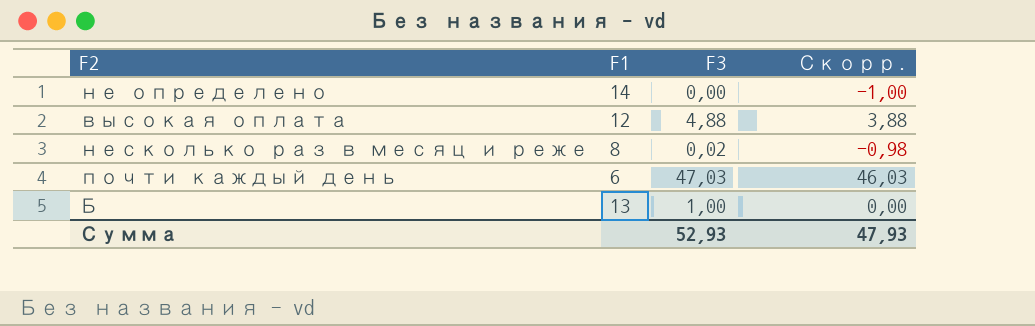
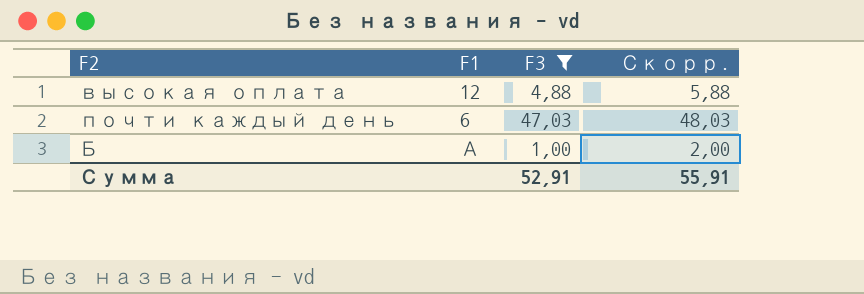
filter: none -> F3 >= 1,00
column Скорр. | formula: [F3] - 1 -> [F3] + 1
Б | F1: 13 -> А
Сумма | F3: 52,93 -> 52,91
Сумма | Скорр.: 47,93 -> 55,91

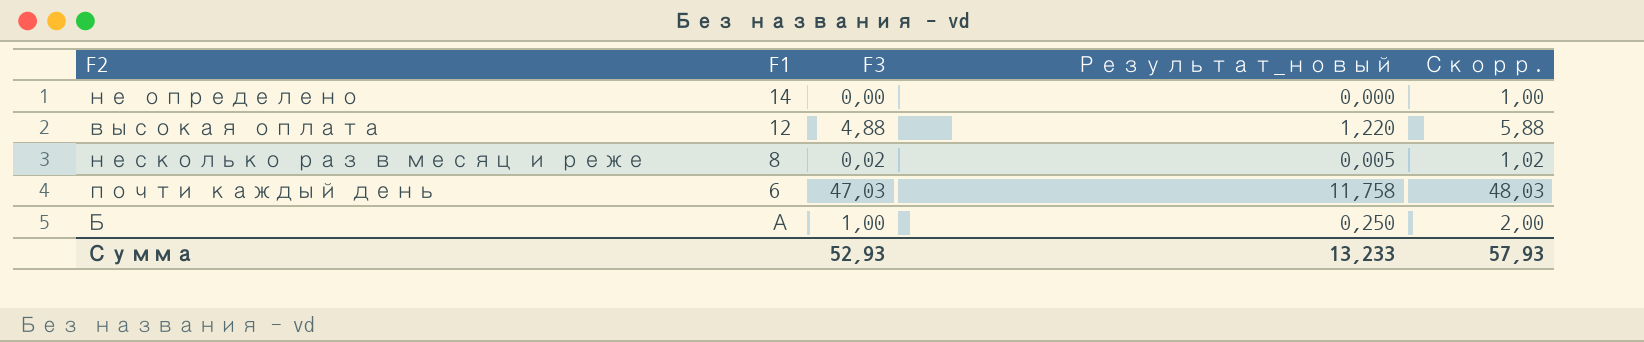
filter: F3 >= 1,00 -> none
column Результат_новый | formula: none -> [F3] * 0,25
Сумма | F3: 52,91 -> 52,93
Сумма | Скорр.: 55,91 -> 57,93

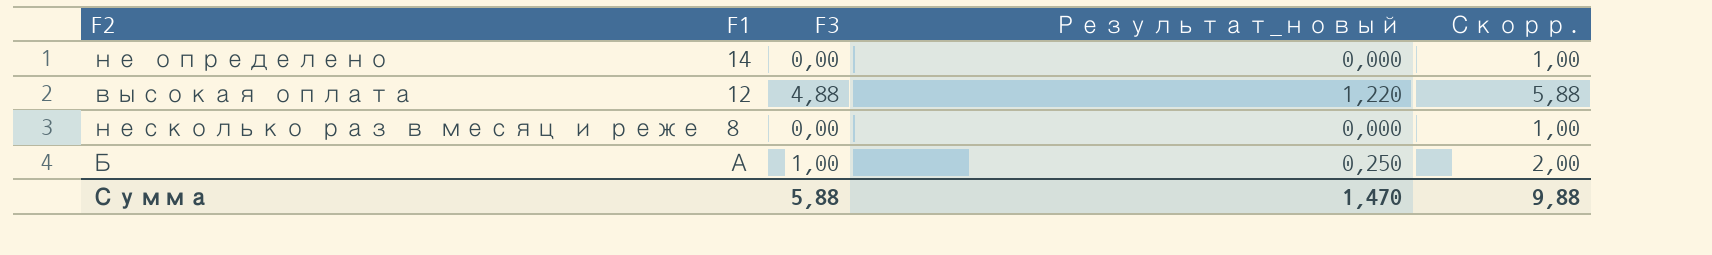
row почти каждый день: 6 | 47,03 | 11,758 | 48,03 -> none
несколько раз в месяц и реже | F3: 0,02 -> 0,00
несколько раз в месяц и реже | Результат_новый: 0,005 -> 0,000
несколько раз в месяц и реже | Скорр.: 1,02 -> 1,00
Сумма | F3: 52,93 -> 5,88
Сумма | Результат_новый: 13,233 -> 1,470
Сумма | Скорр.: 57,93 -> 9,88

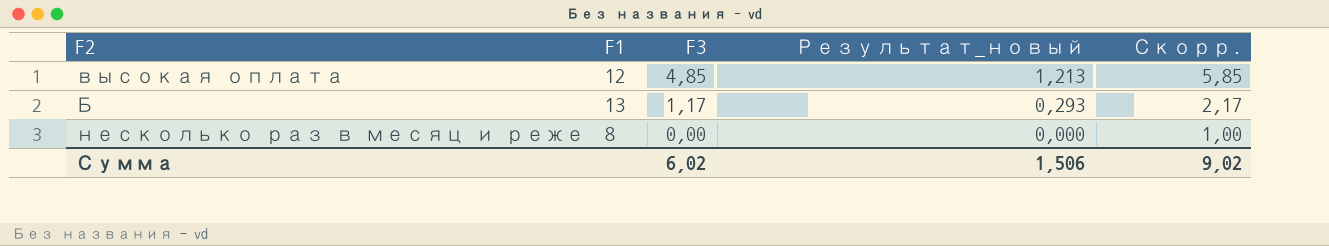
row order: none -> F3 descending
row не определено: 14 | 0,00 | 0,000 | 1,00 -> none
высокая оплата | F3: 4,88 -> 4,85
высокая оплата | Результат_новый: 1,220 -> 1,213
высокая оплата | Скорр.: 5,88 -> 5,85
Б | F1: А -> 13
Б | F3: 1,00 -> 1,17
Б | Результат_новый: 0,250 -> 0,293
Б | Скорр.: 2,00 -> 2,17
Сумма | F3: 5,88 -> 6,02
Сумма | Результат_новый: 1,470 -> 1,506
Сумма | Скорр.: 9,88 -> 9,02

